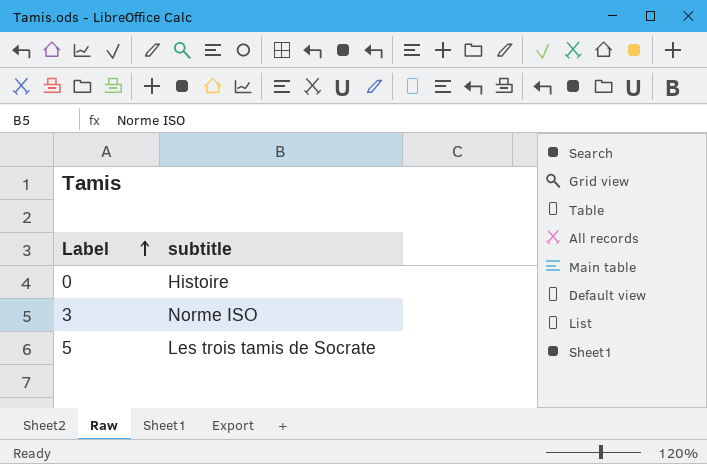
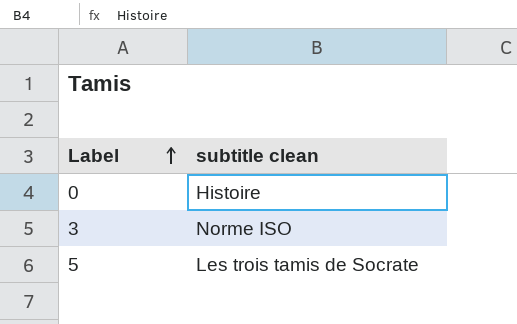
column name: subtitle -> subtitle clean

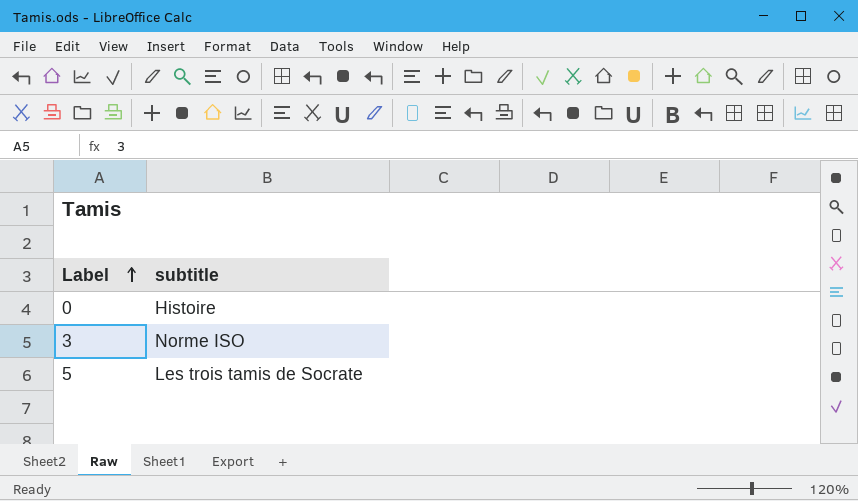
column name: subtitle clean -> subtitle

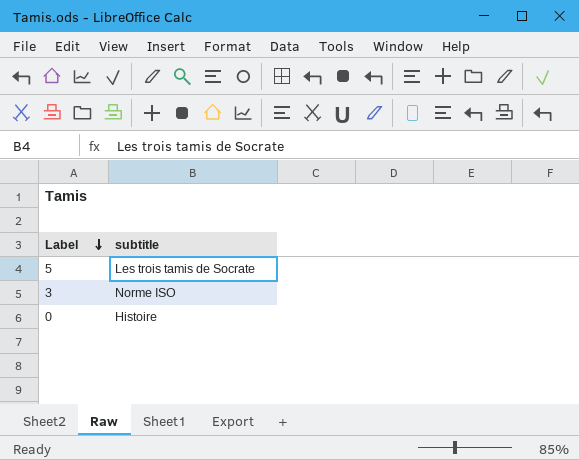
row order: Label ascending -> Label descending

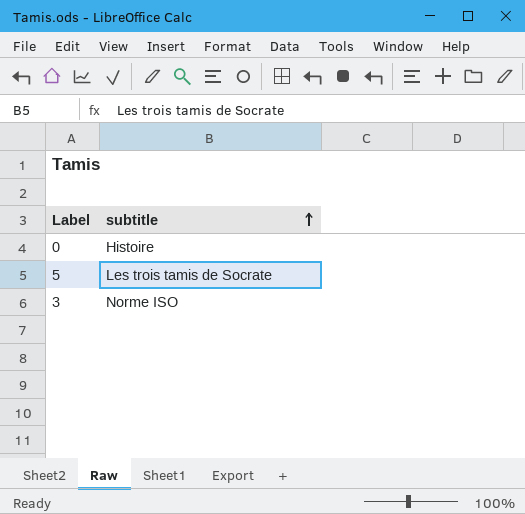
row order: Label descending -> subtitle ascending

